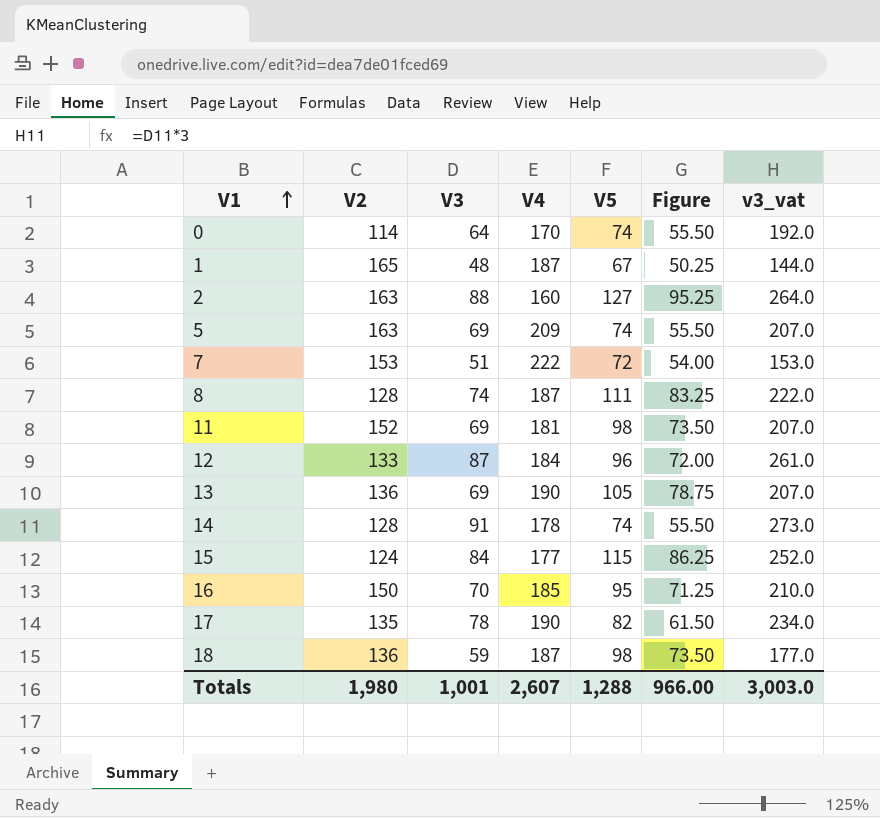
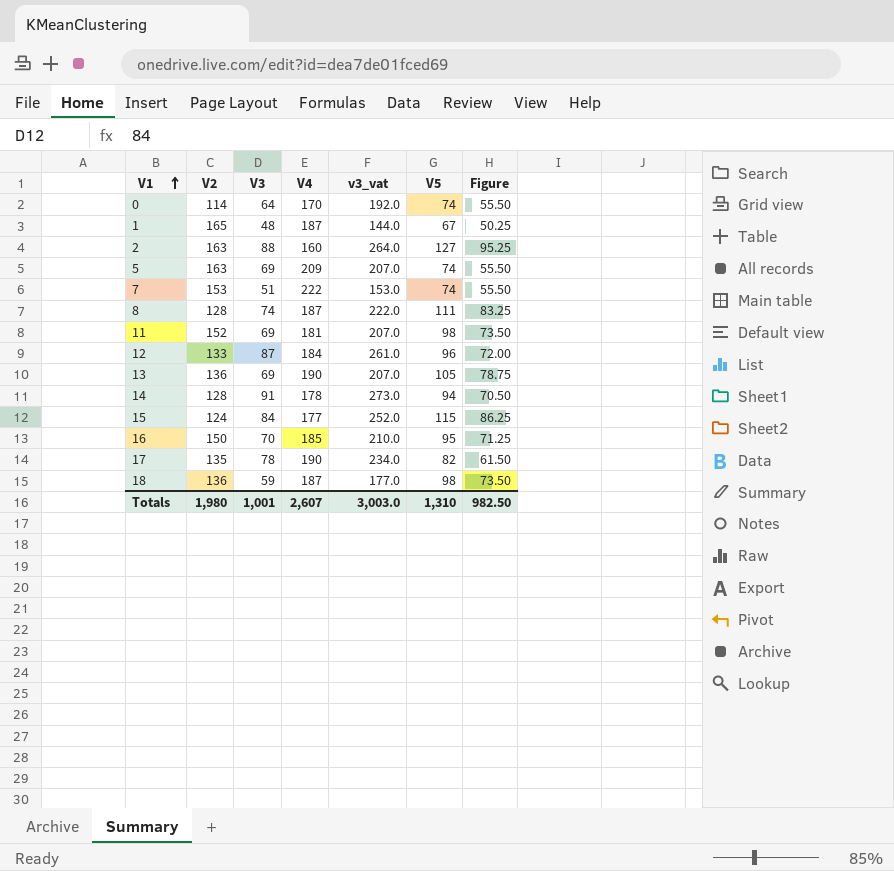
column v3_vat | position: 7 -> 5
7 | V5: 72 -> 74
7 | Figure: 54.00 -> 55.50
14 | V5: 74 -> 94
14 | Figure: 55.50 -> 70.50
Totals | V5: 1,288 -> 1,310
Totals | Figure: 966.00 -> 982.50

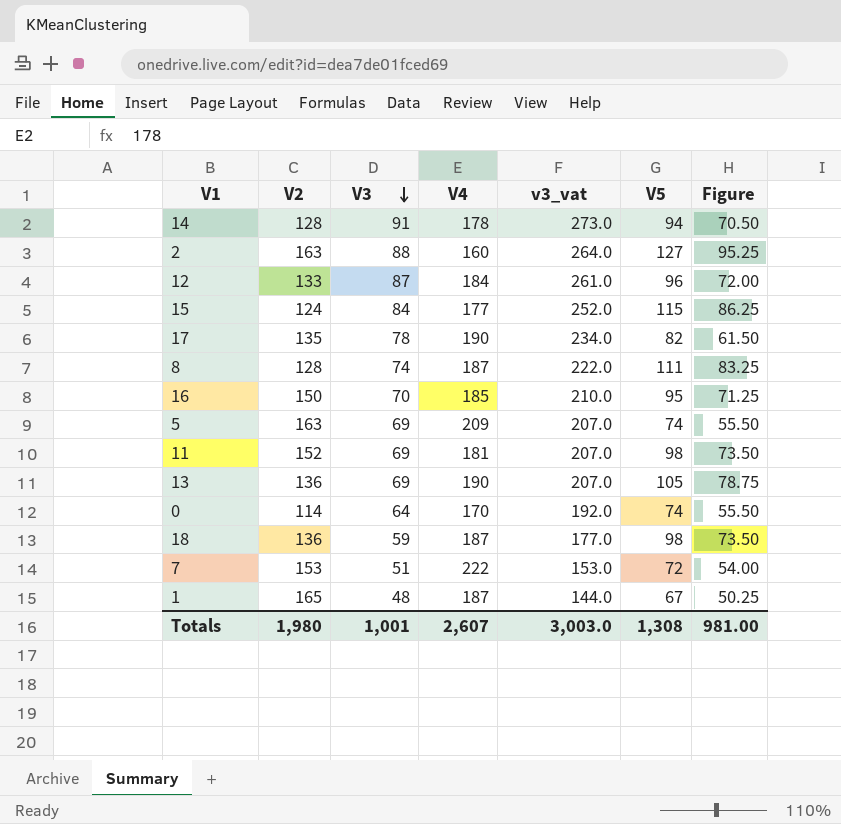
row order: V1 ascending -> V3 descending
7 | V5: 74 -> 72
7 | Figure: 55.50 -> 54.00
Totals | V5: 1,310 -> 1,308
Totals | Figure: 982.50 -> 981.00

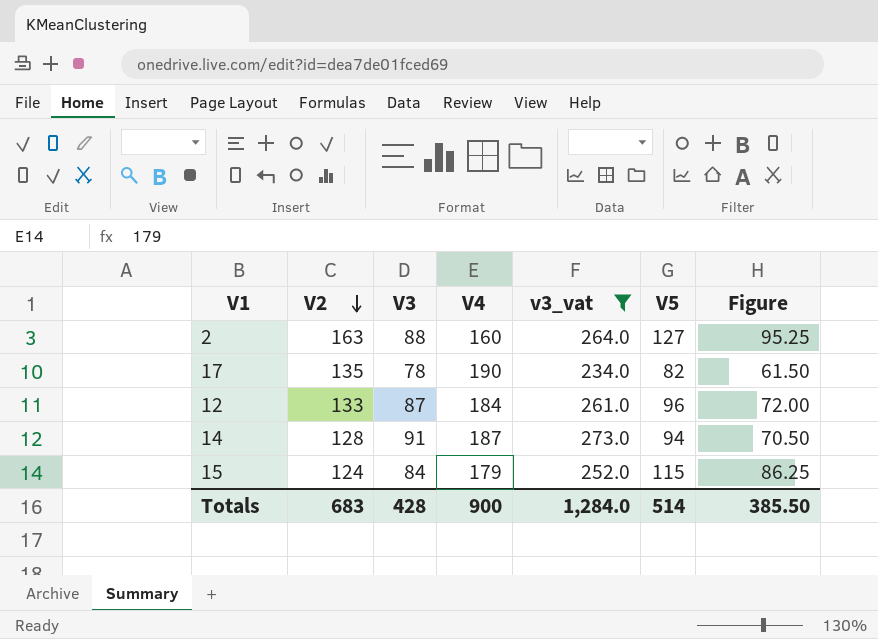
filter: none -> v3_vat >= 234.0
row order: V3 descending -> V2 descending
14 | V4: 178 -> 187
15 | V4: 177 -> 179
Totals | V2: 1,980 -> 683
Totals | V3: 1,001 -> 428
Totals | V4: 2,607 -> 900
Totals | v3_vat: 3,003.0 -> 1,284.0
Totals | V5: 1,308 -> 514
Totals | Figure: 981.00 -> 385.50

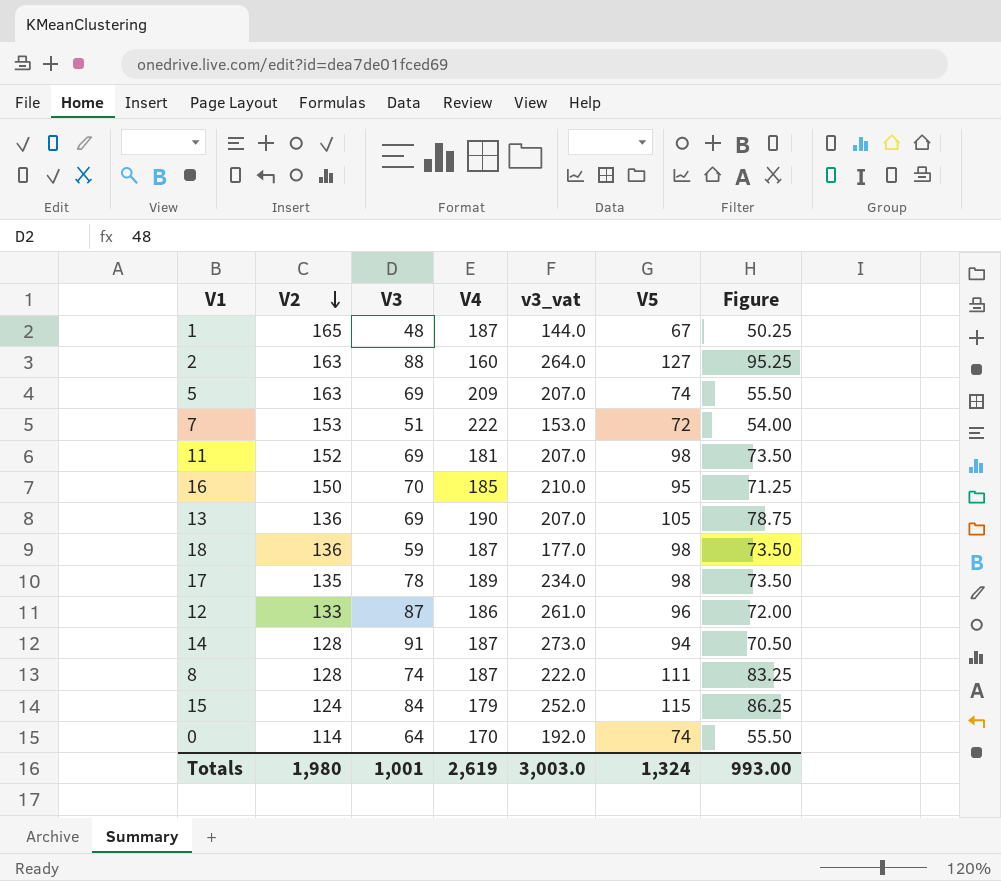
filter: v3_vat >= 234.0 -> none
17 | V4: 190 -> 189
17 | V5: 82 -> 98
17 | Figure: 61.50 -> 73.50
12 | V4: 184 -> 186
Totals | V2: 683 -> 1,980
Totals | V3: 428 -> 1,001
Totals | V4: 900 -> 2,619
Totals | v3_vat: 1,284.0 -> 3,003.0
Totals | V5: 514 -> 1,324
Totals | Figure: 385.50 -> 993.00

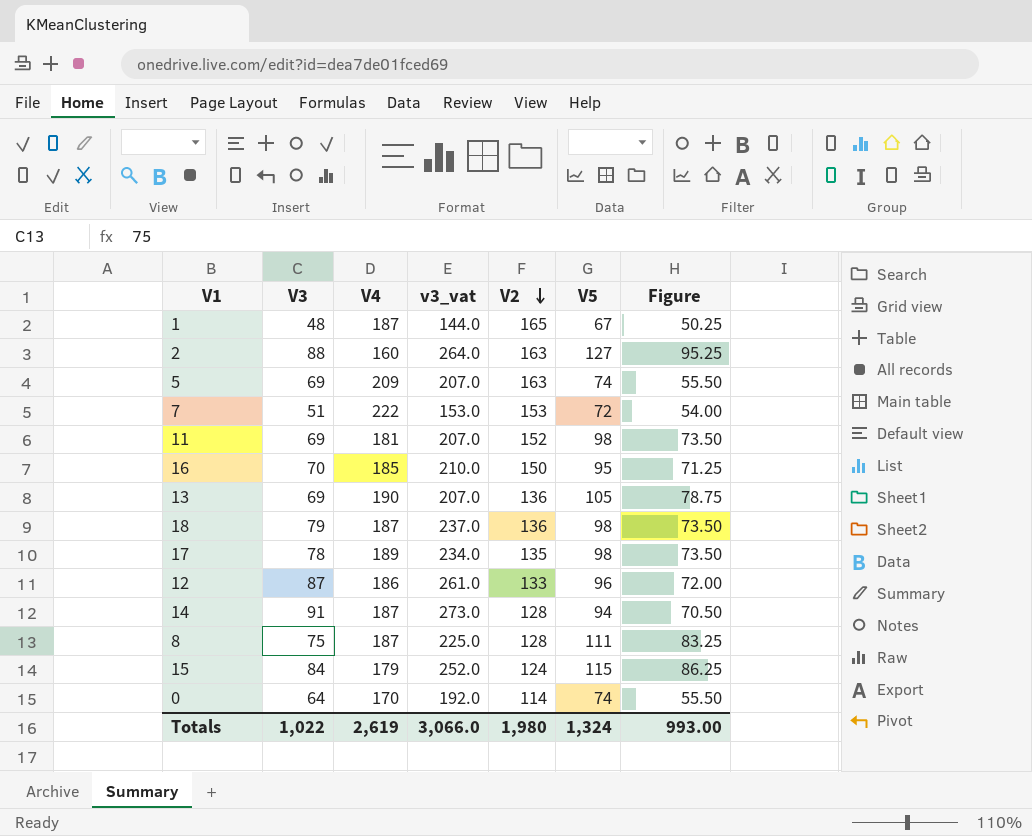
column V2 | position: 2 -> 5
18 | V3: 59 -> 79
18 | v3_vat: 177.0 -> 237.0
8 | V3: 74 -> 75
8 | v3_vat: 222.0 -> 225.0
Totals | V3: 1,001 -> 1,022
Totals | v3_vat: 3,003.0 -> 3,066.0

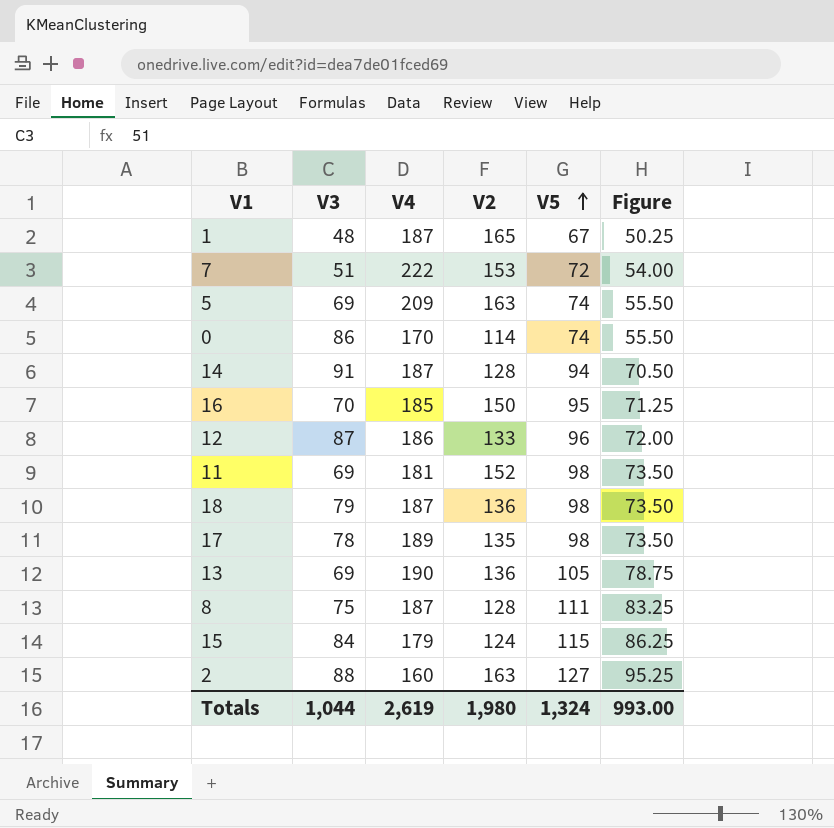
row order: V2 descending -> V5 ascending
column v3_vat | formula: [V3] * 3 -> none
0 | V3: 64 -> 86
Totals | V3: 1,022 -> 1,044

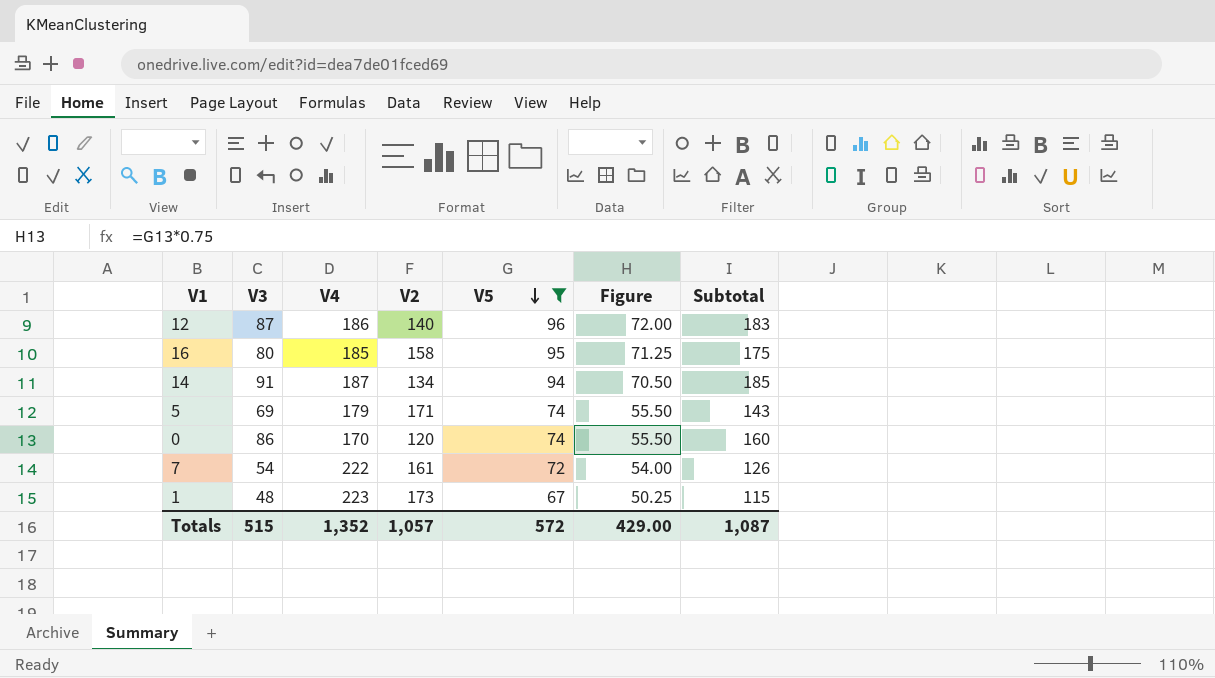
filter: none -> V5 <= 96
row order: V5 ascending -> V5 descending
column Subtotal | formula: none -> [V3] + [V5]
12 | V2: 133 -> 140
16 | V3: 70 -> 80
16 | V2: 150 -> 158
14 | V2: 128 -> 134
5 | V4: 209 -> 179
5 | V2: 163 -> 171
0 | V2: 114 -> 120
7 | V3: 51 -> 54
7 | V2: 153 -> 161
1 | V4: 187 -> 223
1 | V2: 165 -> 173
Totals | V3: 1,044 -> 515
Totals | V4: 2,619 -> 1,352
Totals | V2: 1,980 -> 1,057
Totals | V5: 1,324 -> 572
Totals | Figure: 993.00 -> 429.00

